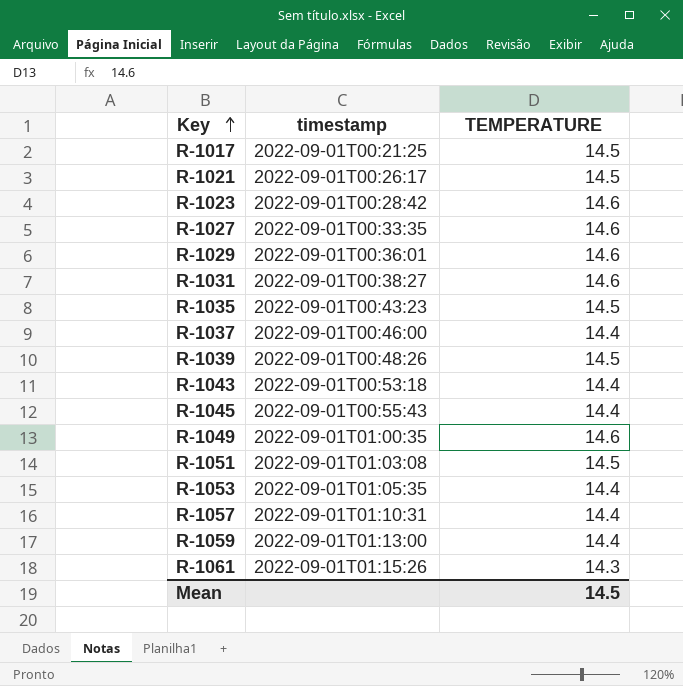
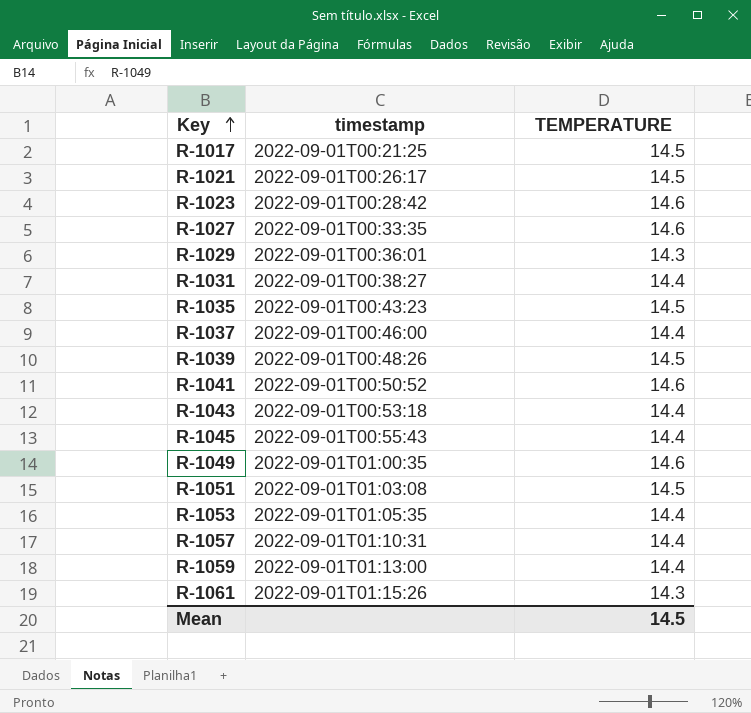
R-1029 | TEMPERATURE: 14.6 -> 14.3
R-1031 | TEMPERATURE: 14.6 -> 14.4
row R-1041: none -> 2022-09-01T00:50:52 | 14.6

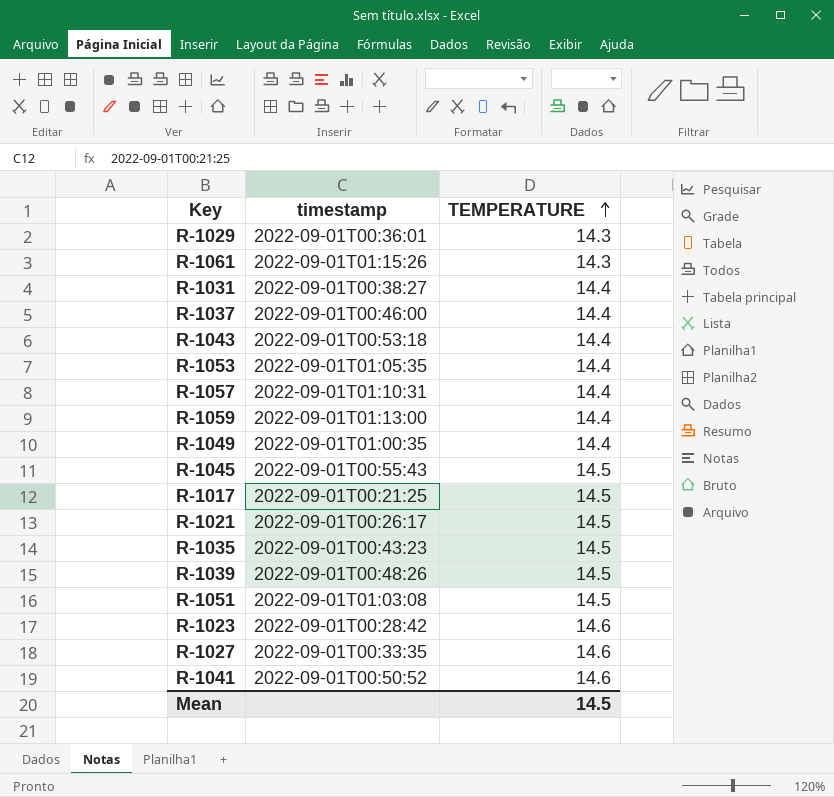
row order: Key ascending -> TEMPERATURE ascending
R-1049 | TEMPERATURE: 14.6 -> 14.4
R-1045 | TEMPERATURE: 14.4 -> 14.5

